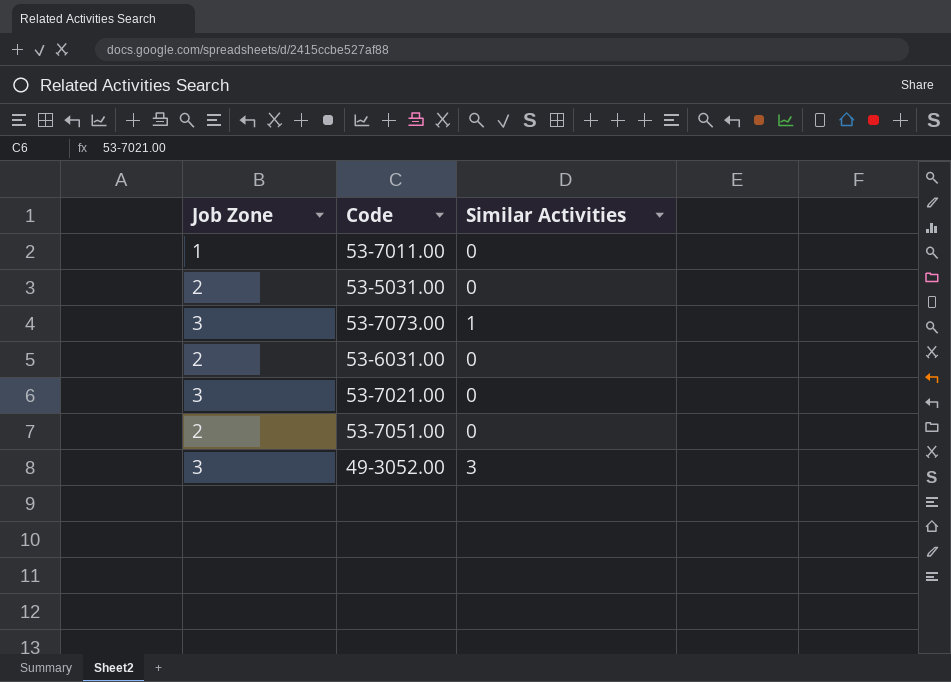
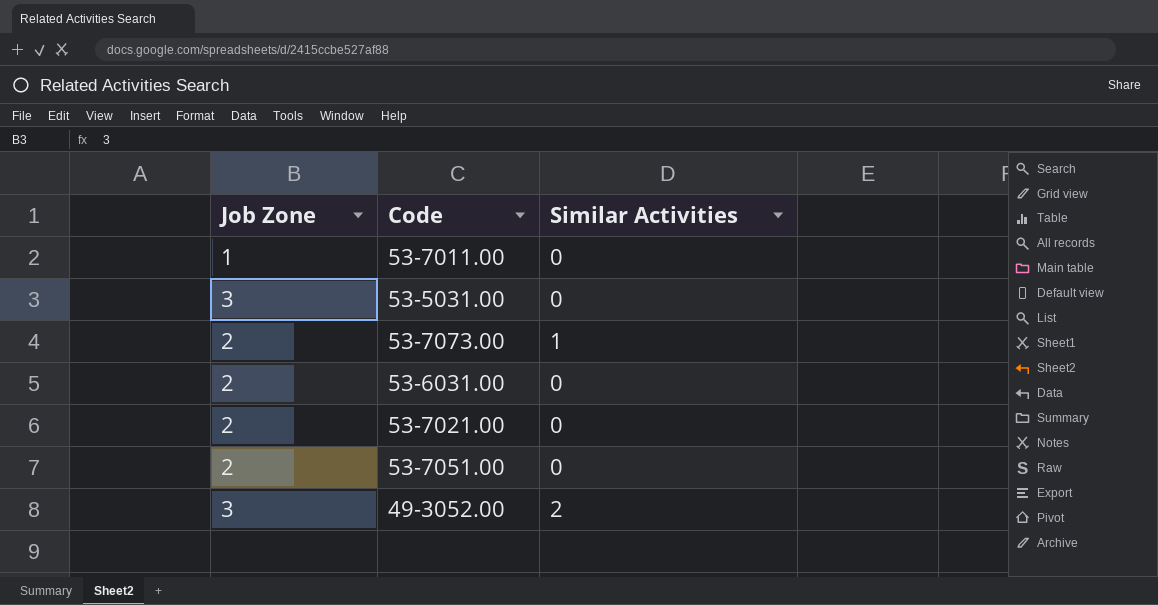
53-5031.00 | Job Zone: 2 -> 3
53-7073.00 | Job Zone: 3 -> 2
53-7021.00 | Job Zone: 3 -> 2
49-3052.00 | Similar Activities: 3 -> 2

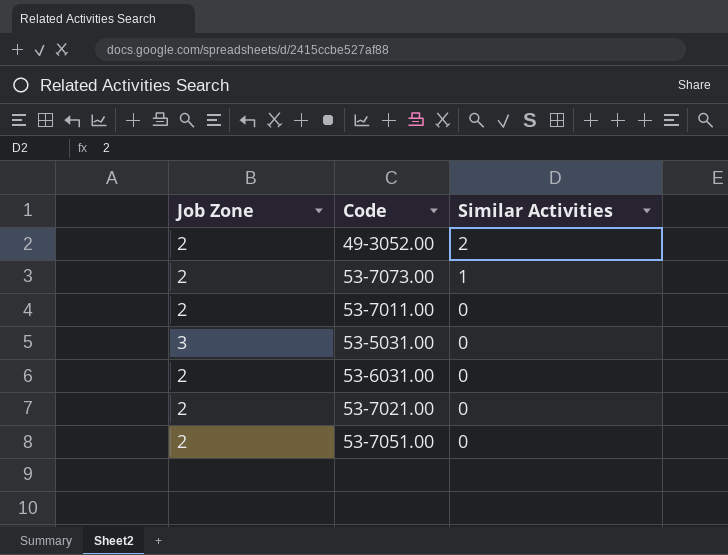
row order: none -> Similar Activities descending
49-3052.00 | Job Zone: 3 -> 2
53-7011.00 | Job Zone: 1 -> 2

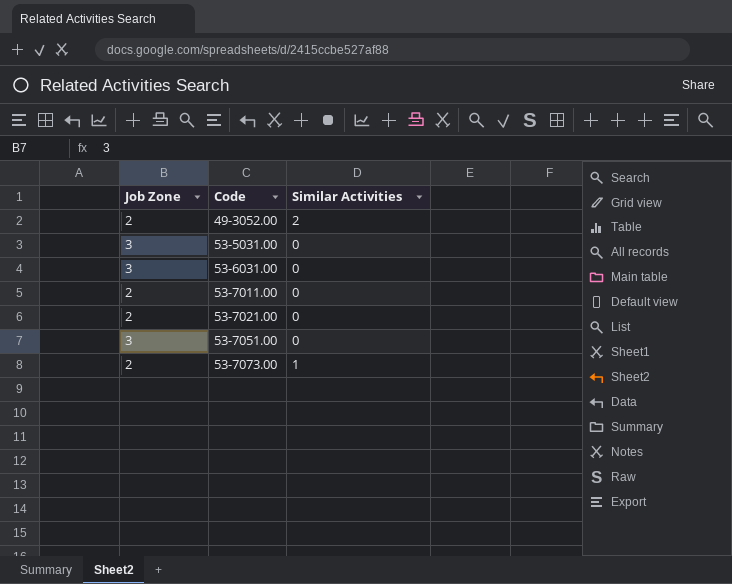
row order: Similar Activities descending -> Code ascending
53-6031.00 | Job Zone: 2 -> 3
53-7051.00 | Job Zone: 2 -> 3

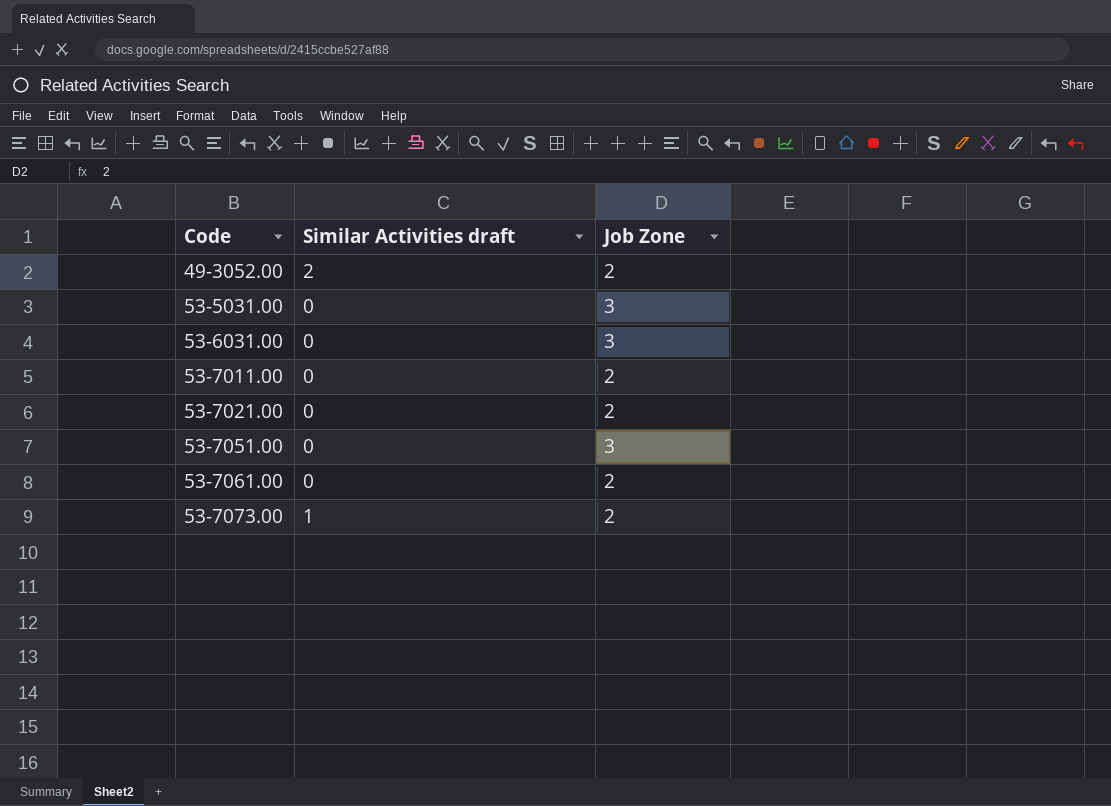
column name: Similar Activities -> Similar Activities draft
column Job Zone | position: 1 -> 3
row 53-7061.00: none -> 0 | 2

